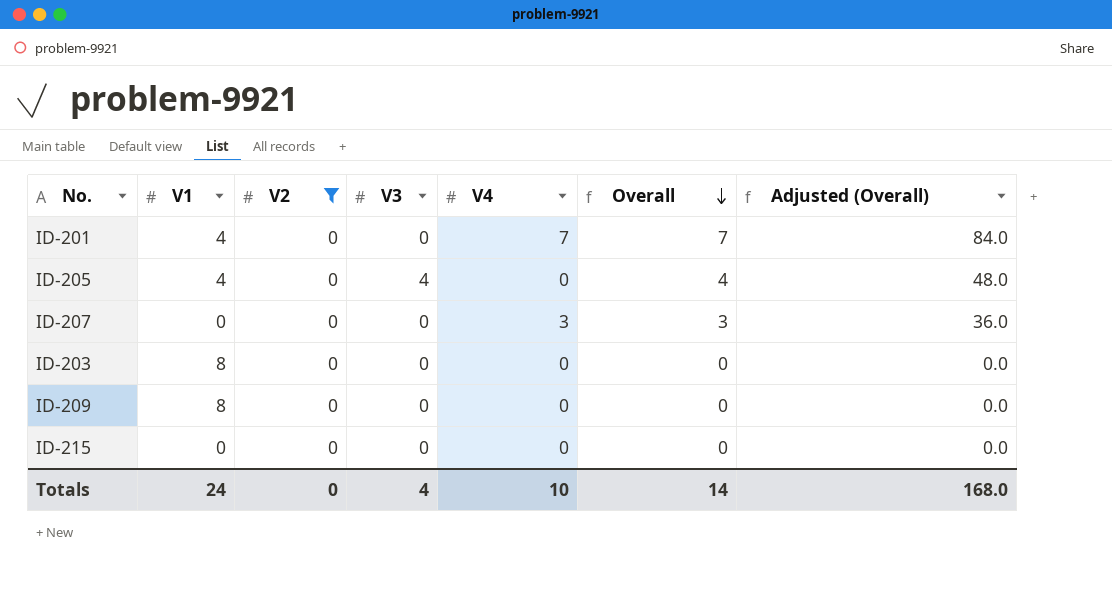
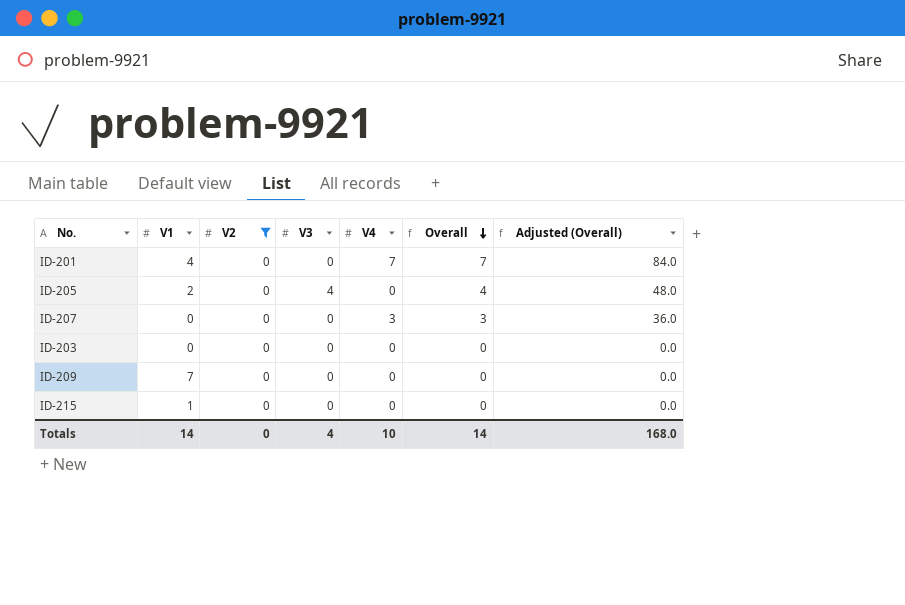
ID-205 | V1: 4 -> 2
ID-203 | V1: 8 -> 0
ID-209 | V1: 8 -> 7
ID-215 | V1: 0 -> 1
Totals | V1: 24 -> 14

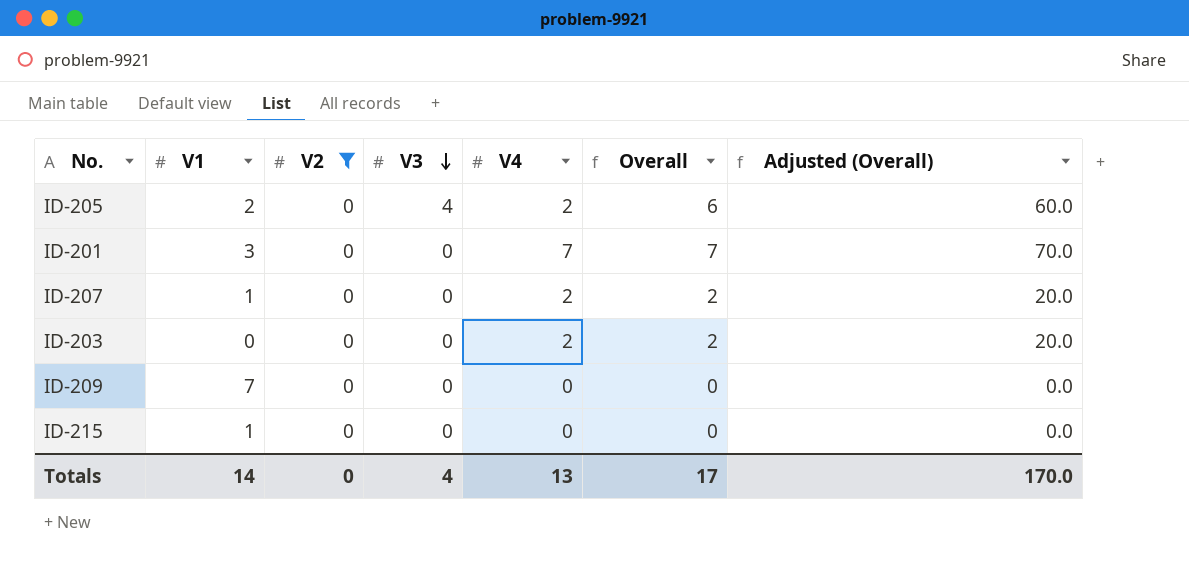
row order: Overall descending -> V3 descending
column Adjusted (Overall) | formula: [Overall] * 12 -> [Overall] * 10
ID-205 | V4: 0 -> 2
ID-205 | Overall: 4 -> 6
ID-201 | V1: 4 -> 3
ID-207 | V1: 0 -> 1
ID-207 | V4: 3 -> 2
ID-207 | Overall: 3 -> 2
ID-203 | V4: 0 -> 2
ID-203 | Overall: 0 -> 2
Totals | V4: 10 -> 13
Totals | Overall: 14 -> 17
Totals | Adjusted (Overall): 168.0 -> 170.0

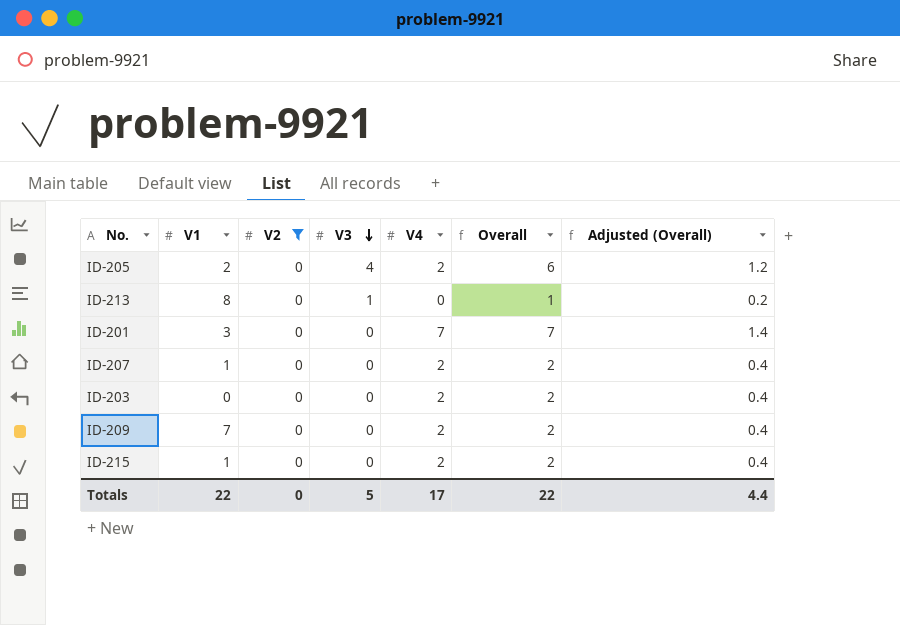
column Adjusted (Overall) | formula: [Overall] * 10 -> [Overall] * 0.2
row ID-213: none -> 8 | 0 | 1 | 0 | 1 | 0.2
ID-209 | V4: 0 -> 2
ID-209 | Overall: 0 -> 2
ID-215 | V4: 0 -> 2
ID-215 | Overall: 0 -> 2
Totals | V1: 14 -> 22
Totals | V3: 4 -> 5
Totals | V4: 13 -> 17
Totals | Overall: 17 -> 22
Totals | Adjusted (Overall): 170.0 -> 4.4

